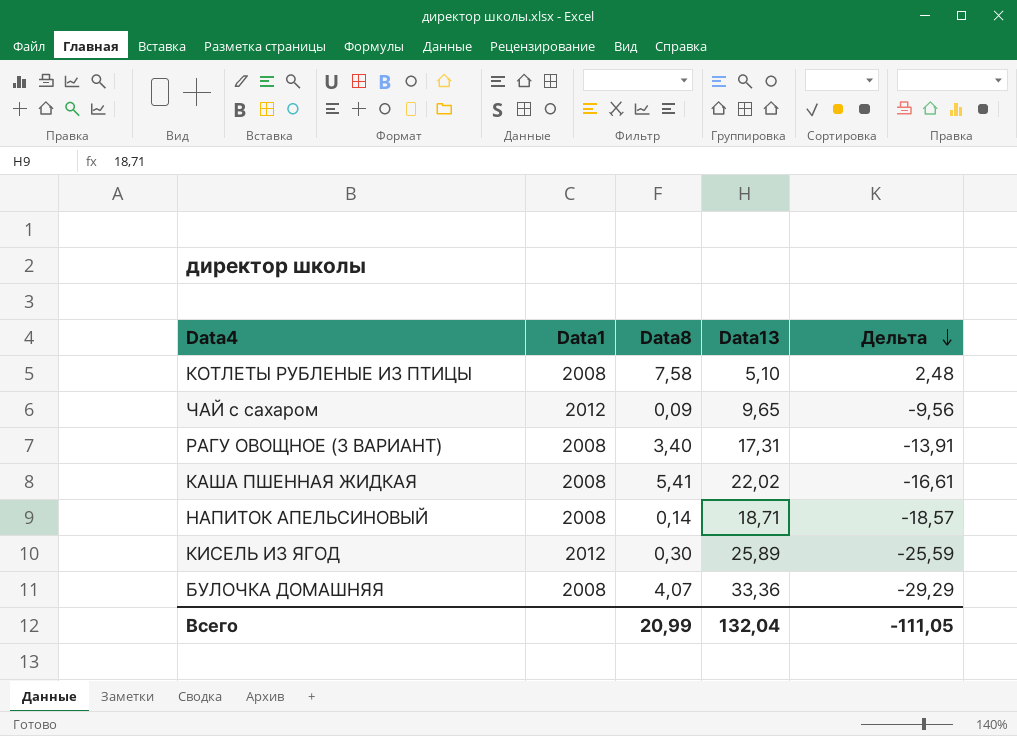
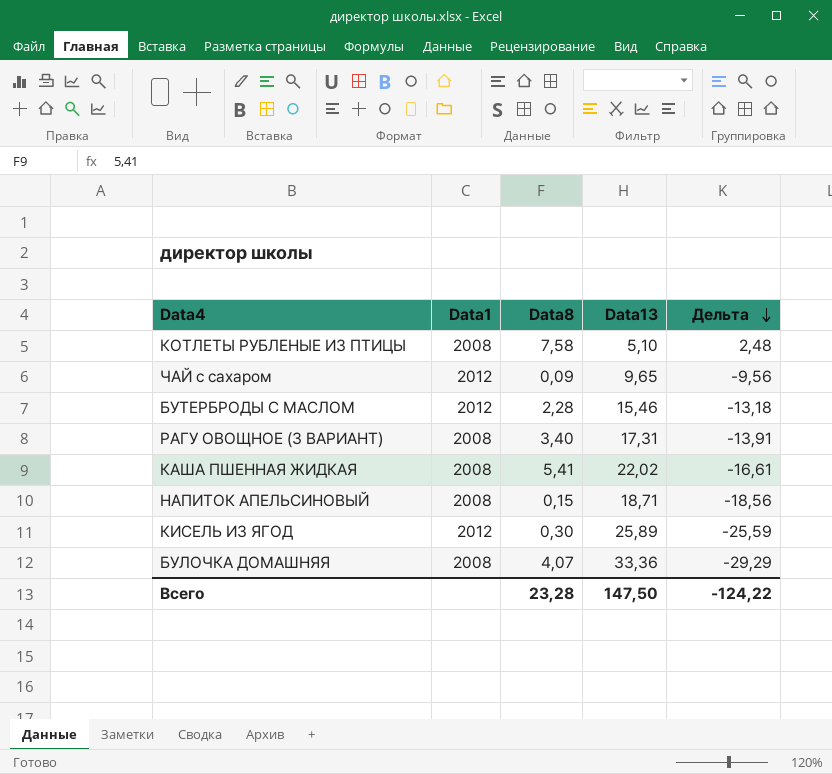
row БУТЕРБРОДЫ С МАСЛОМ: none -> 2012 | 2,28 | 15,46 | -13,18
НАПИТОК АПЕЛЬСИНОВЫЙ | Data8: 0,14 -> 0,15
НАПИТОК АПЕЛЬСИНОВЫЙ | Дельта: -18,57 -> -18,56
Всего | Data8: 20,99 -> 23,28
Всего | Data13: 132,04 -> 147,50
Всего | Дельта: -111,05 -> -124,22

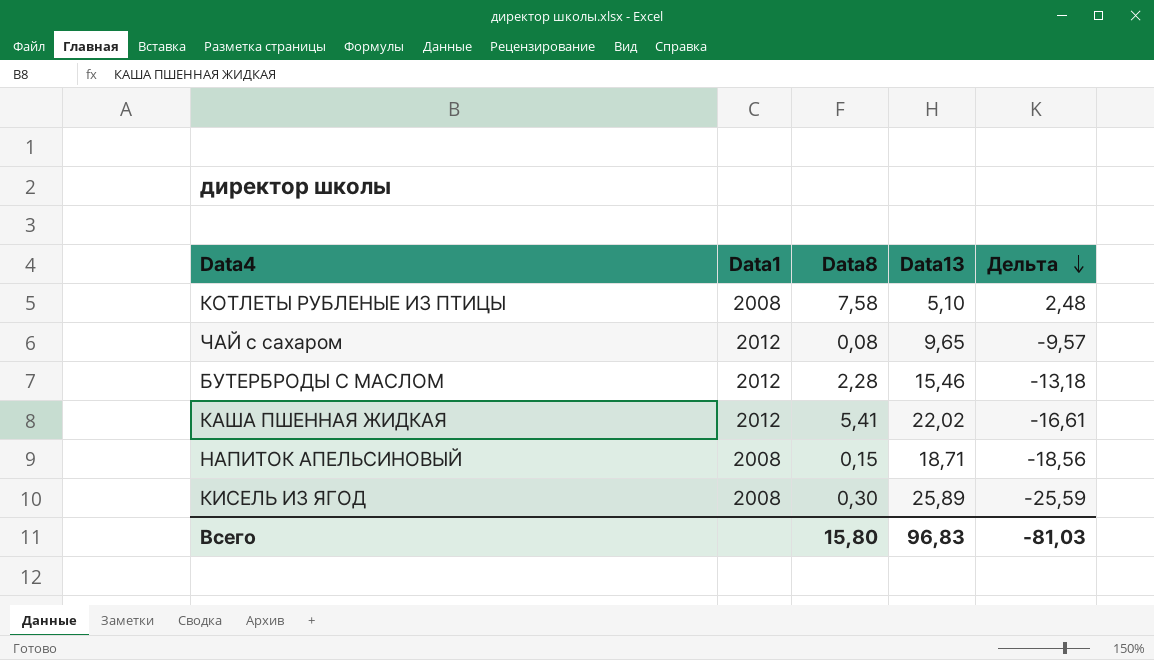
row РАГУ ОВОЩНОЕ (3 ВАРИАНТ): 2008 | 3,40 | 17,31 | -13,91 -> none
row БУЛОЧКА ДОМАШНЯЯ: 2008 | 4,07 | 33,36 | -29,29 -> none
ЧАЙ с сахаром | Data8: 0,09 -> 0,08
ЧАЙ с сахаром | Дельта: -9,56 -> -9,57
КАША ПШЕННАЯ ЖИДКАЯ | Data1: 2008 -> 2012
КИСЕЛЬ ИЗ ЯГОД | Data1: 2012 -> 2008
Всего | Data8: 23,28 -> 15,80
Всего | Data13: 147,50 -> 96,83
Всего | Дельта: -124,22 -> -81,03

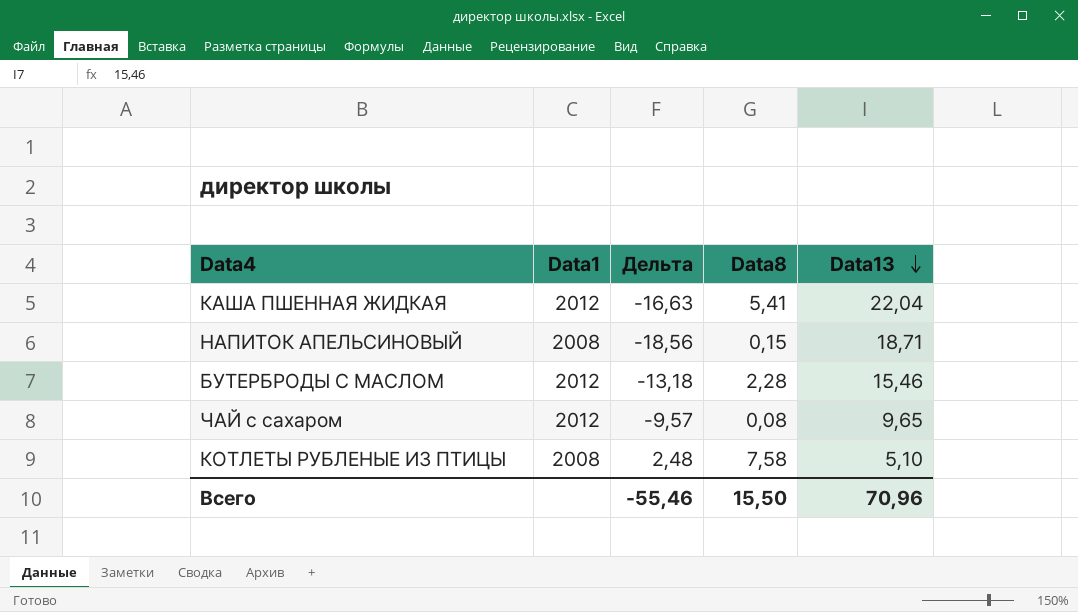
row order: Дельта descending -> Data13 descending
column Дельта | position: 5 -> 3
row КИСЕЛЬ ИЗ ЯГОД: 2008 | 0,30 | 25,89 | -25,59 -> none
КАША ПШЕННАЯ ЖИДКАЯ | Дельта: -16,61 -> -16,63
КАША ПШЕННАЯ ЖИДКАЯ | Data13: 22,02 -> 22,04
Всего | Дельта: -81,03 -> -55,46
Всего | Data8: 15,80 -> 15,50
Всего | Data13: 96,83 -> 70,96

